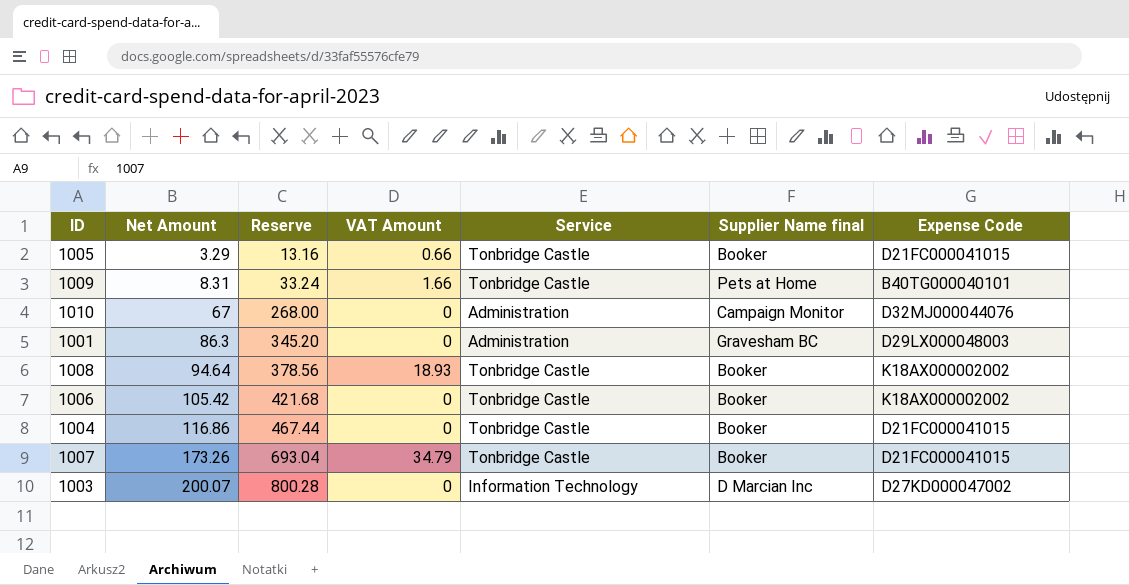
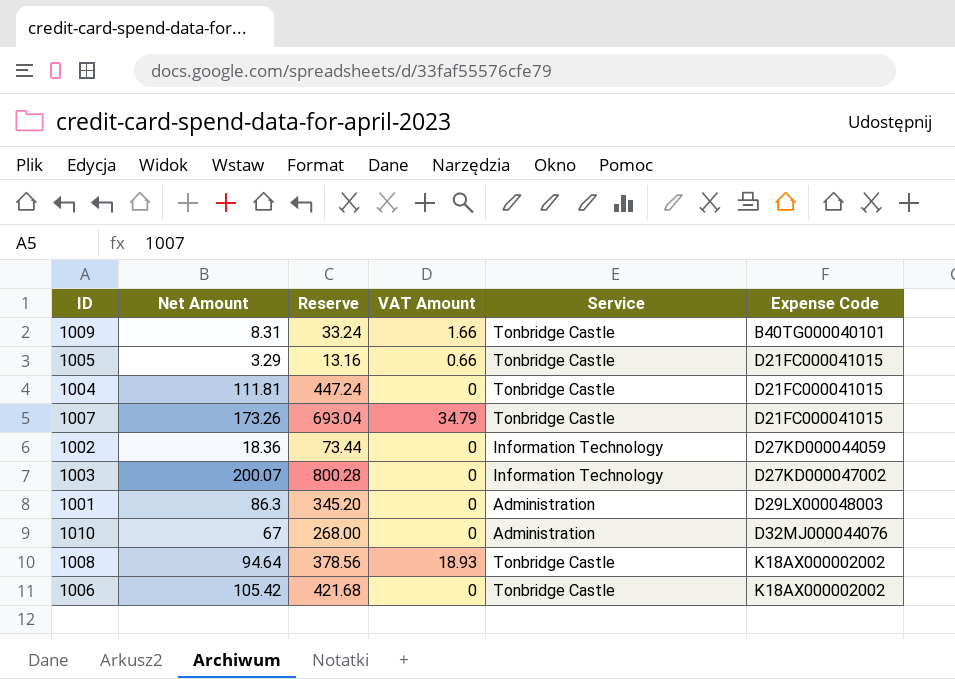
row order: Net Amount ascending -> Expense Code ascending
column Supplier Name final | position: 6 -> none
1004 | Net Amount: 116.86 -> 111.81
1004 | Reserve: 467.44 -> 447.24
row 1002: none -> 18.36 | 73.44 | 0 | Information Technology | D27KD000044059

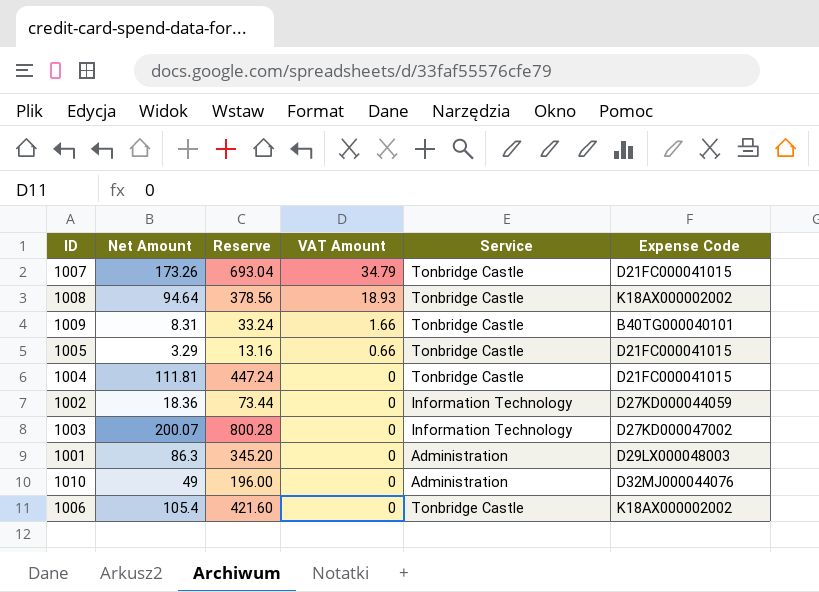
row order: Expense Code ascending -> VAT Amount descending
1010 | Net Amount: 67 -> 49
1010 | Reserve: 268.00 -> 196.00
1006 | Net Amount: 105.42 -> 105.4
1006 | Reserve: 421.68 -> 421.60

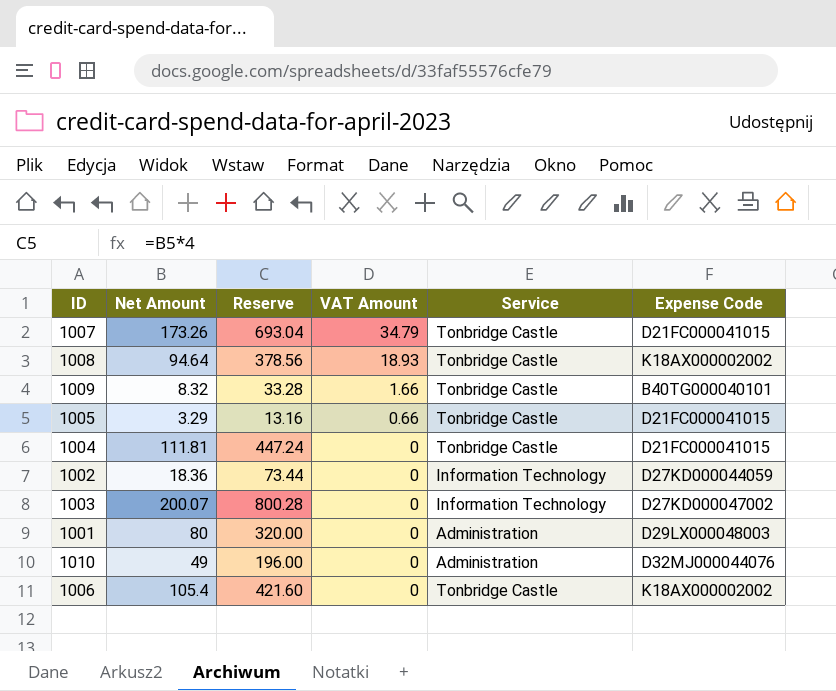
1009 | Net Amount: 8.31 -> 8.32
1009 | Reserve: 33.24 -> 33.28
1001 | Net Amount: 86.3 -> 80
1001 | Reserve: 345.20 -> 320.00

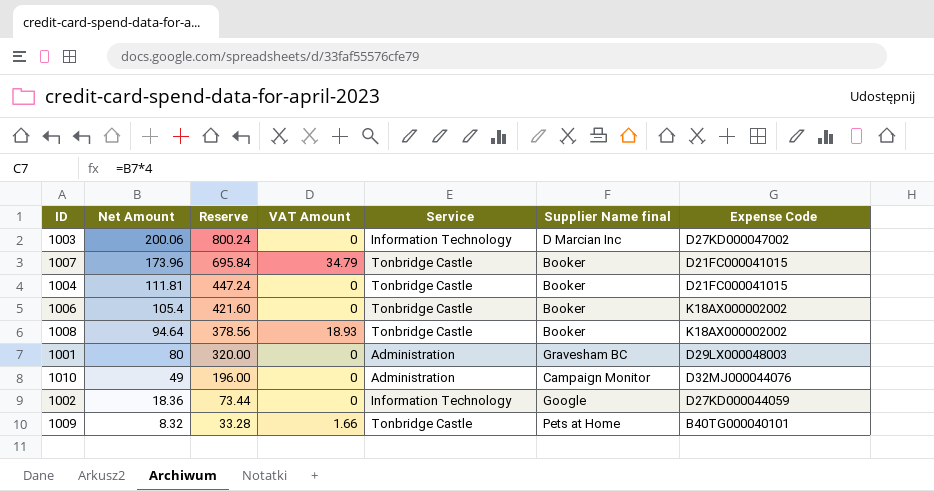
row order: VAT Amount descending -> Net Amount descending
column Supplier Name final | position: none -> 6
row 1005: 3.29 | 13.16 | 0.66 | Tonbridge Castle | D21FC000041015 -> none
1003 | Net Amount: 200.07 -> 200.06
1003 | Reserve: 800.28 -> 800.24
1007 | Net Amount: 173.26 -> 173.96
1007 | Reserve: 693.04 -> 695.84

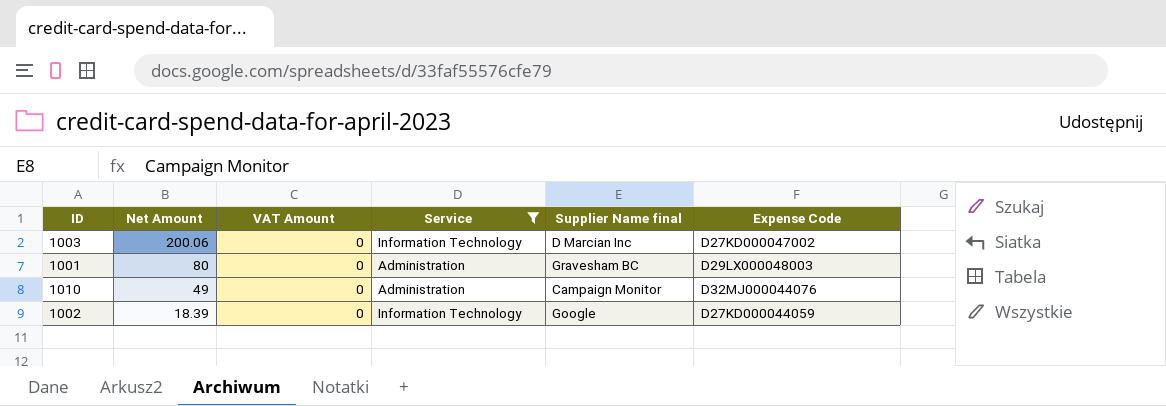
filter: none -> Service != Tonbridge Castle
column Reserve | formula: [Net Amount] * 4 -> none
1002 | Net Amount: 18.36 -> 18.39

